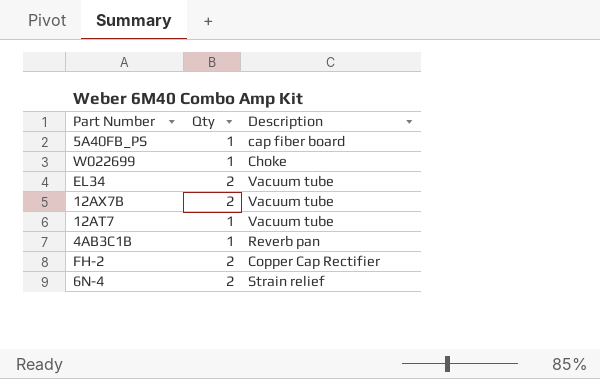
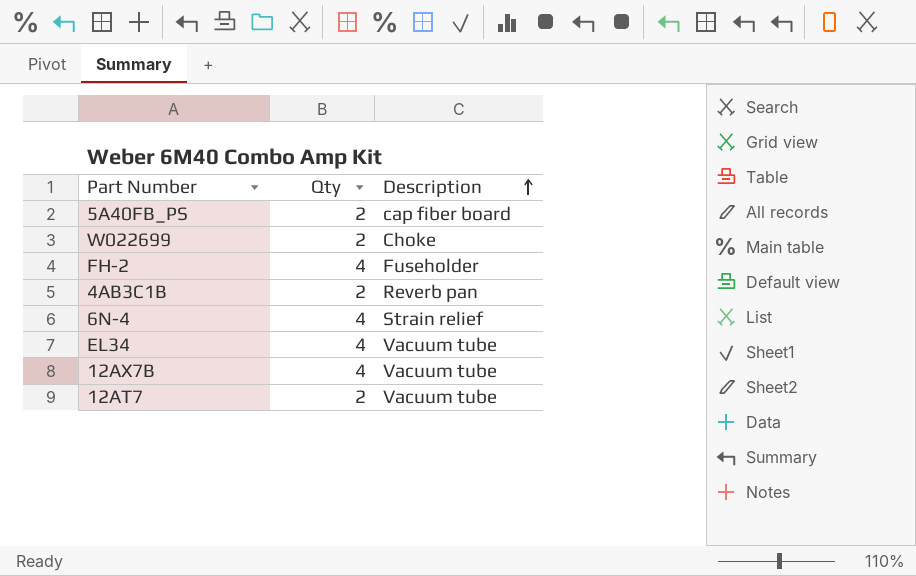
row order: none -> Description ascending
5A40FB_PS | Qty: 1 -> 2
W022699 | Qty: 1 -> 2
FH-2 | Qty: 2 -> 4
FH-2 | Description: Copper Cap Rectifier -> Fuseholder
4AB3C1B | Qty: 1 -> 2
6N-4 | Qty: 2 -> 4
EL34 | Qty: 2 -> 4
12AX7B | Qty: 2 -> 4
12AT7 | Qty: 1 -> 2

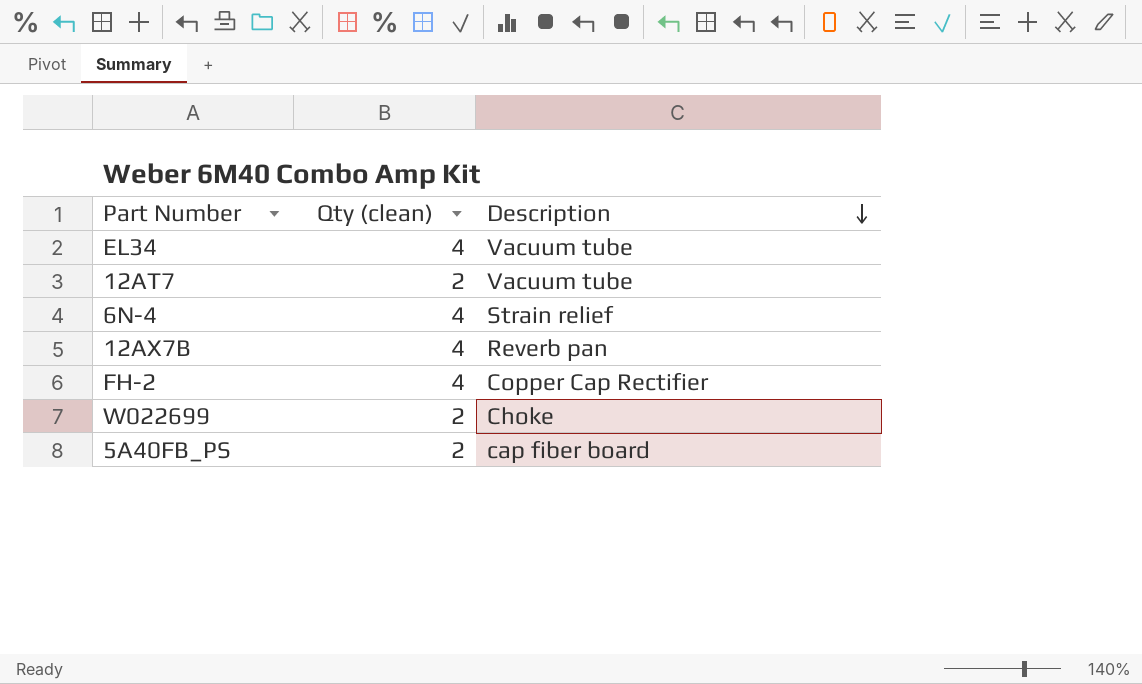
row order: Description ascending -> Description descending
column name: Qty -> Qty (clean)
row 4AB3C1B: 2 | Reverb pan -> none
12AX7B | Description: Vacuum tube -> Reverb pan
FH-2 | Description: Fuseholder -> Copper Cap Rectifier

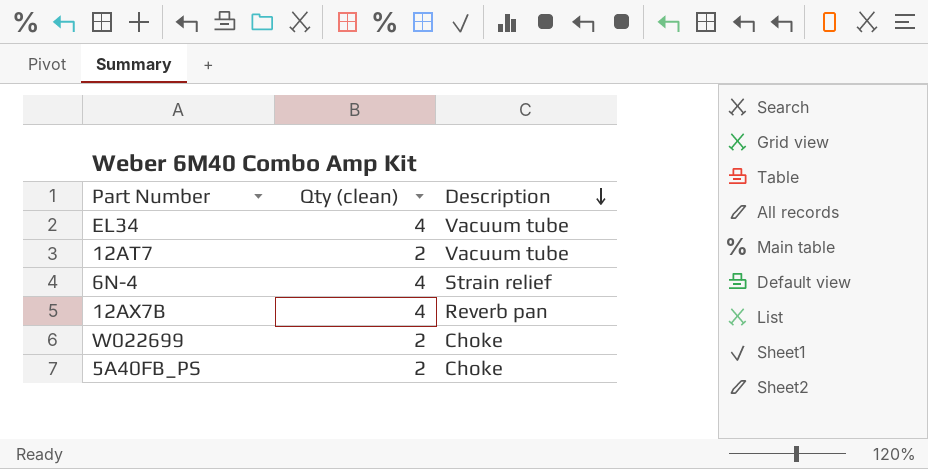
row FH-2: 4 | Copper Cap Rectifier -> none
5A40FB_PS | Description: cap fiber board -> Choke

